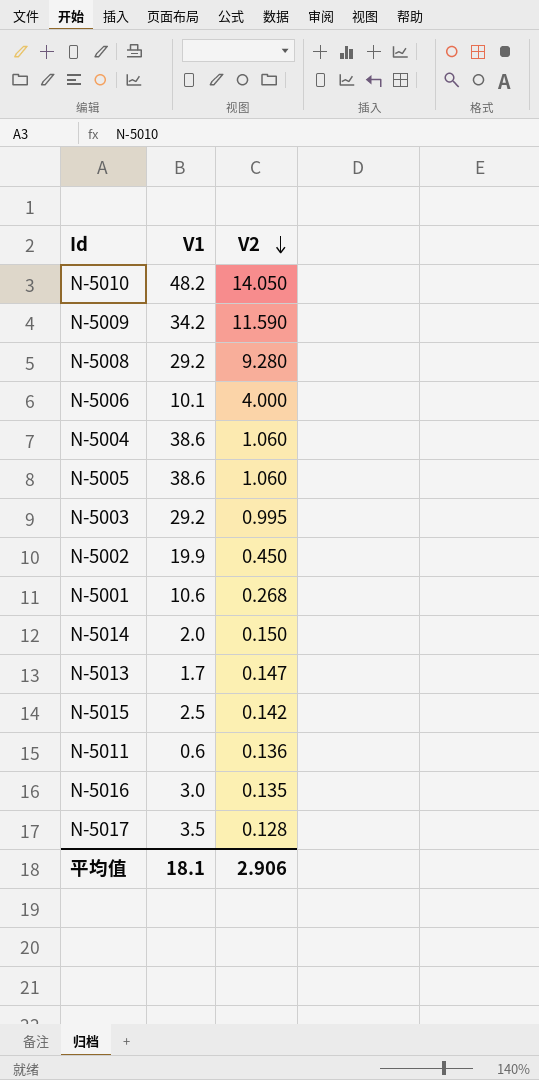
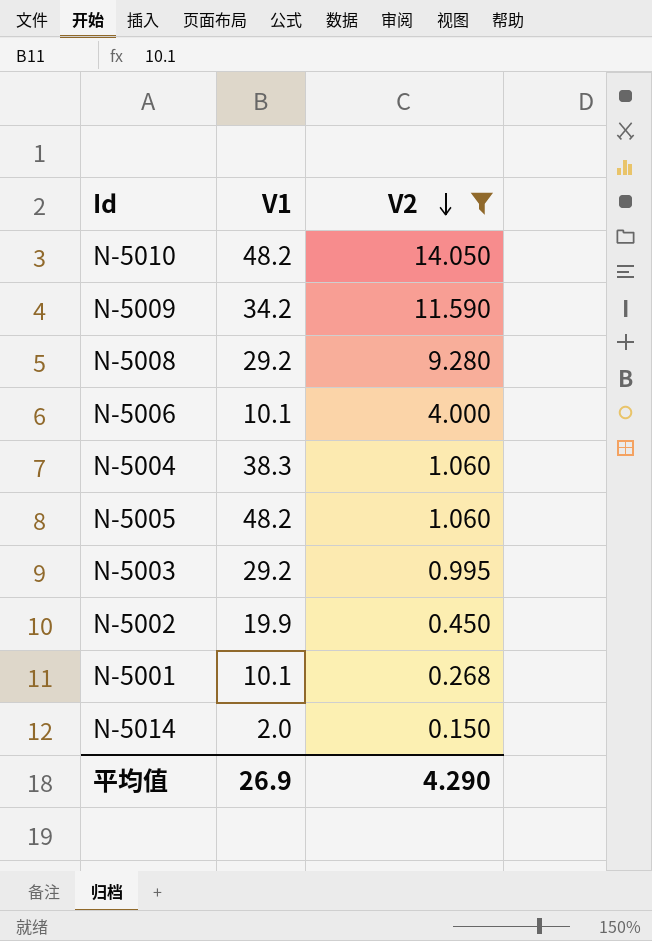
filter: none -> V2 >= 0.150
N-5004 | V1: 38.6 -> 38.3
N-5005 | V1: 38.6 -> 48.2
N-5001 | V1: 10.6 -> 10.1
平均值 | V1: 18.1 -> 26.9
平均值 | V2: 2.906 -> 4.290

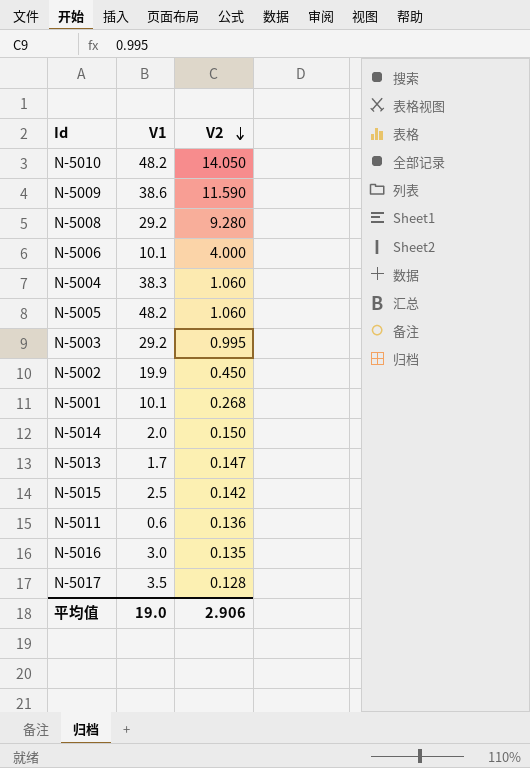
filter: V2 >= 0.150 -> none
N-5009 | V1: 34.2 -> 38.6
平均值 | V1: 26.9 -> 19.0
平均值 | V2: 4.290 -> 2.906

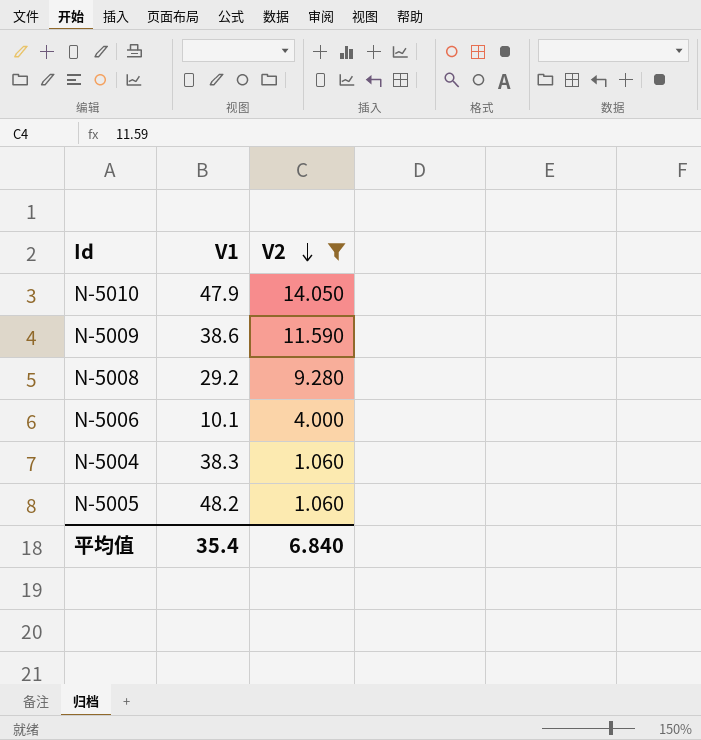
filter: none -> V2 >= 1.060
N-5010 | V1: 48.2 -> 47.9
平均值 | V1: 19.0 -> 35.4
平均值 | V2: 2.906 -> 6.840

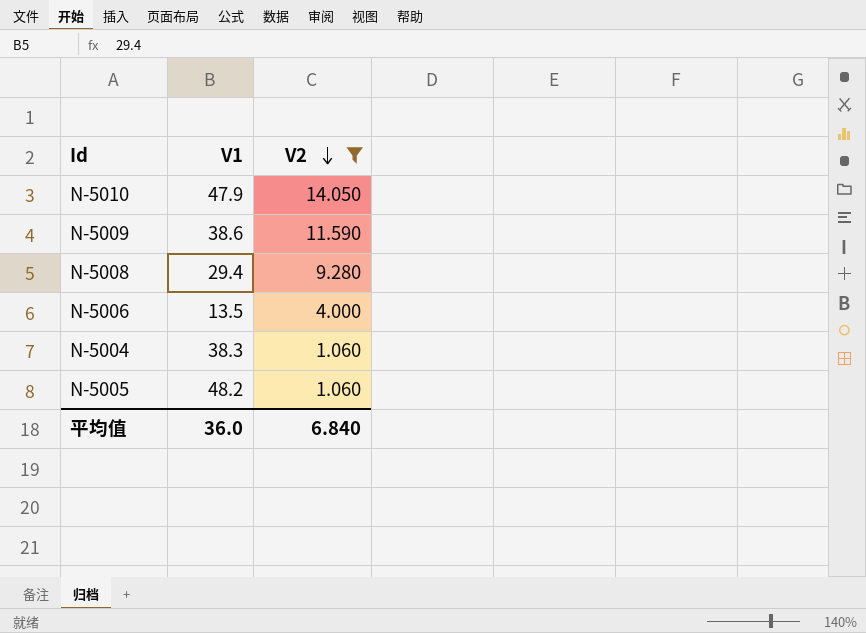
N-5008 | V1: 29.2 -> 29.4
N-5006 | V1: 10.1 -> 13.5
平均值 | V1: 35.4 -> 36.0

